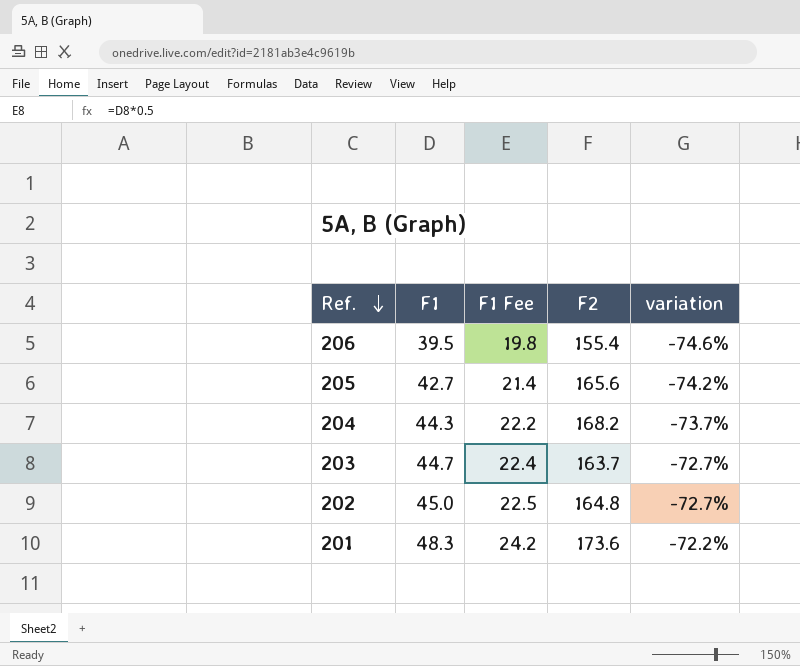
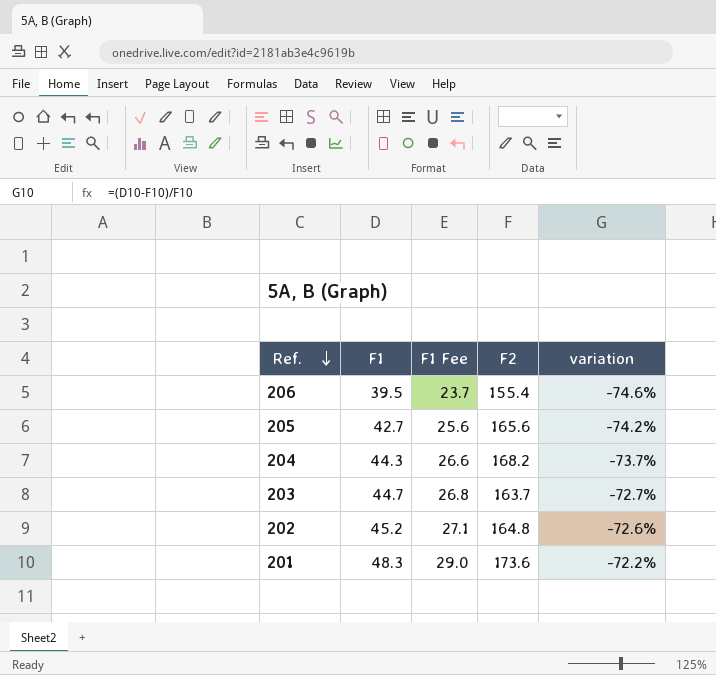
column F1 Fee | formula: [F1] * 0.5 -> [F1] * 0.6
202 | F1: 45.0 -> 45.2
202 | variation: -72.7% -> -72.6%

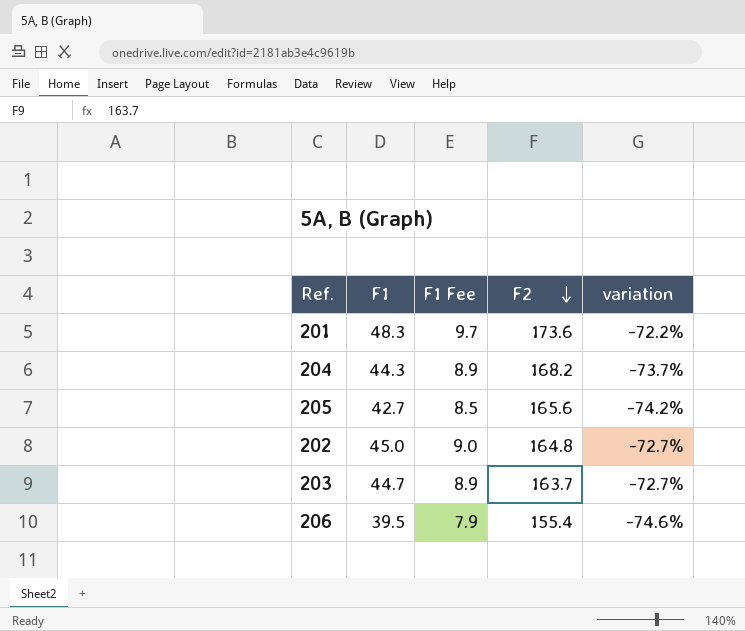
row order: Ref. descending -> F2 descending
column F1 Fee | formula: [F1] * 0.6 -> [F1] * 0.2
202 | F1: 45.2 -> 45.0
202 | variation: -72.6% -> -72.7%

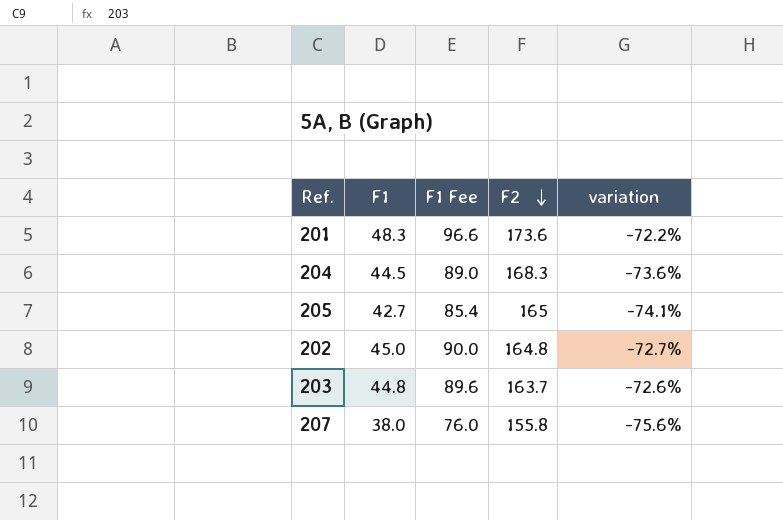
column F1 Fee | formula: [F1] * 0.2 -> [F1] * 2
row 206: 39.5 | 7.9 | 155.4 | -74.6% -> none
204 | F1: 44.3 -> 44.5
204 | F2: 168.2 -> 168.3
204 | variation: -73.7% -> -73.6%
205 | F2: 165.6 -> 165
205 | variation: -74.2% -> -74.1%
203 | F1: 44.7 -> 44.8
203 | variation: -72.7% -> -72.6%
row 207: none -> 38.0 | 76.0 | 155.8 | -75.6%

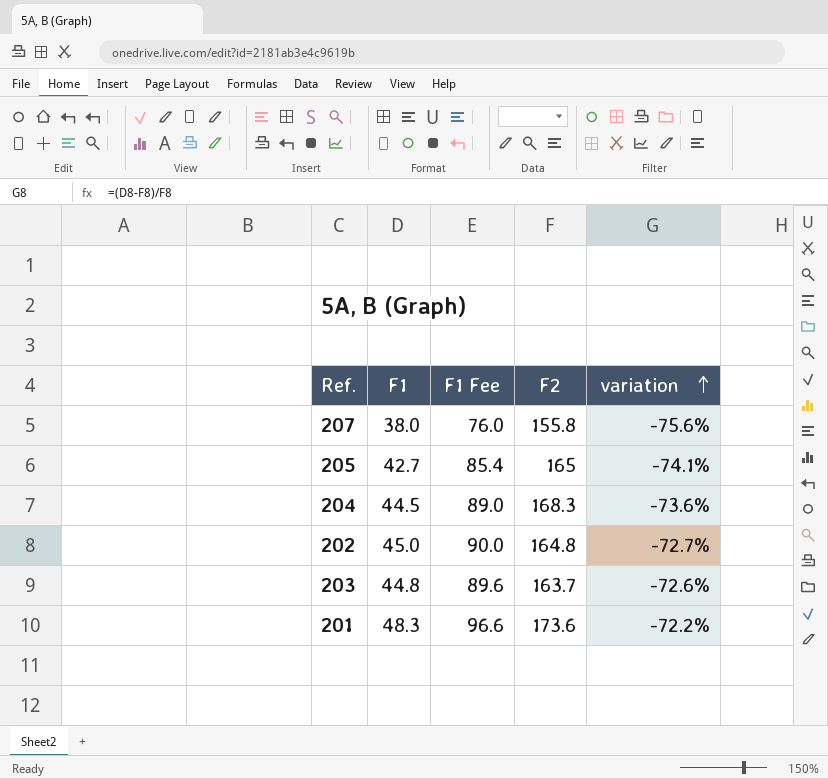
row order: F2 descending -> variation ascending

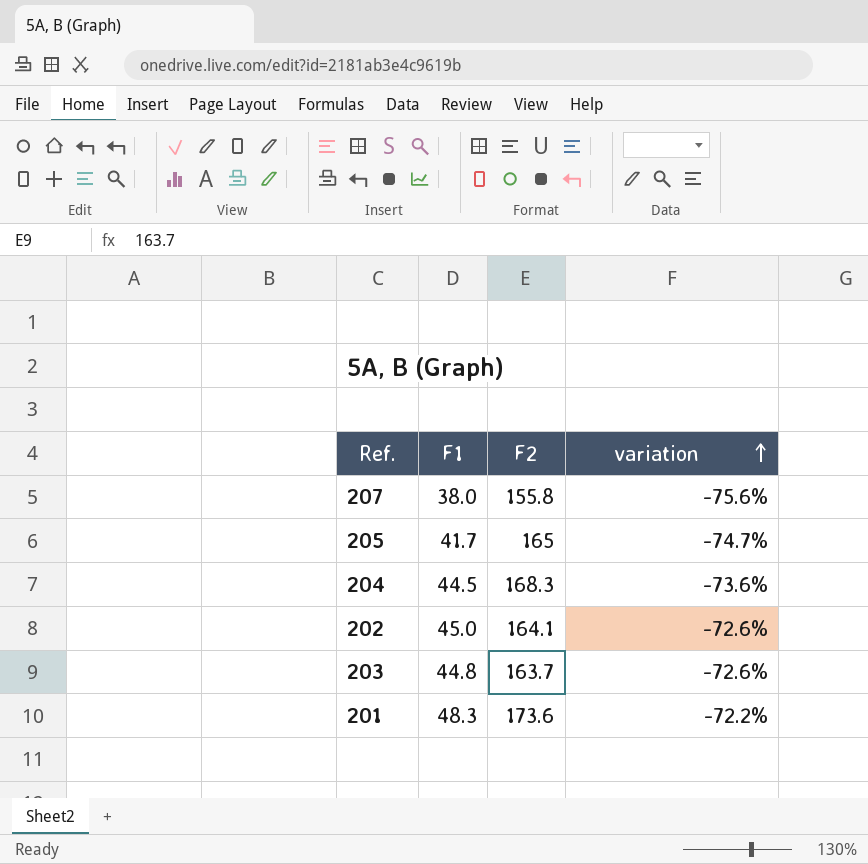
column F1 Fee | formula: [F1] * 2 -> none
205 | F1: 42.7 -> 41.7
205 | variation: -74.1% -> -74.7%
202 | F2: 164.8 -> 164.1
202 | variation: -72.7% -> -72.6%

